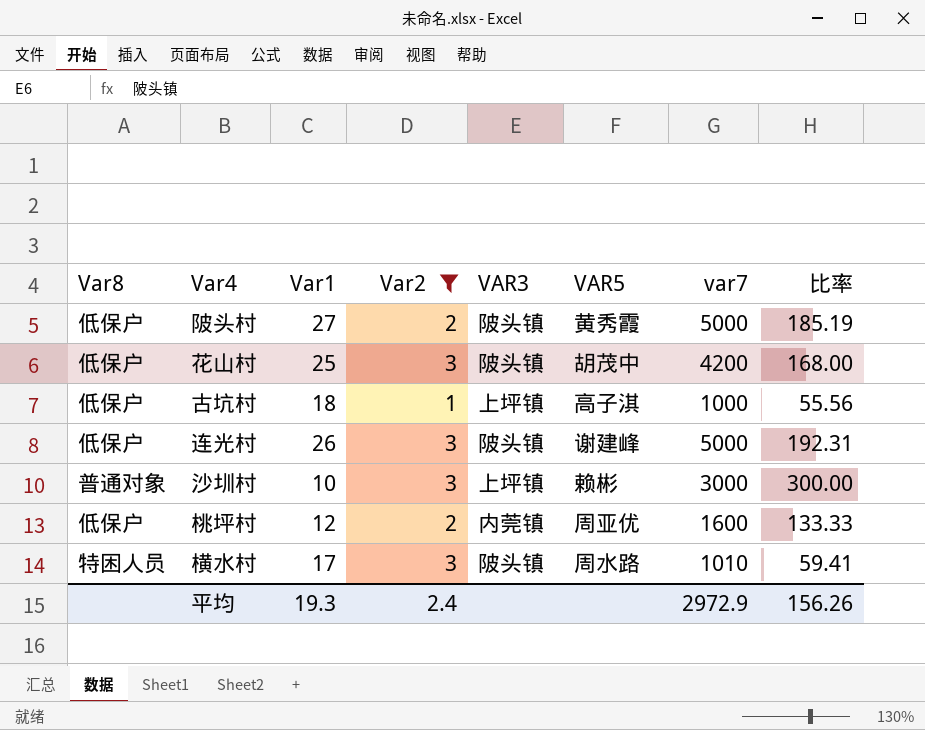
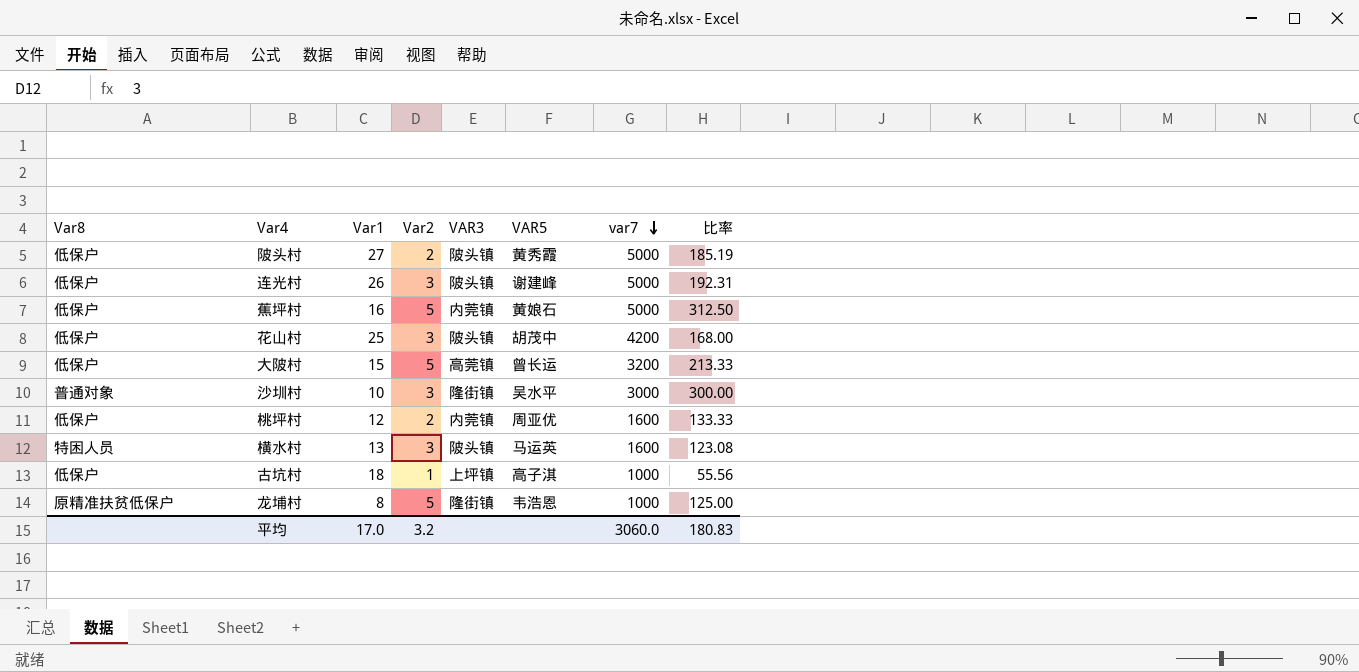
filter: Var2 != 5 -> none
row order: none -> var7 descending
沙圳村 | VAR3: 上坪镇 -> 隆街镇
沙圳村 | VAR5: 赖彬 -> 吴水平
横水村 | Var1: 17 -> 13
横水村 | VAR5: 周水路 -> 马运英
横水村 | var7: 1010 -> 1600
横水村 | 比率: 59.41 -> 123.08
平均 | Var1: 19.3 -> 17.0
平均 | Var2: 2.4 -> 3.2
平均 | var7: 2972.9 -> 3060.0
平均 | 比率: 156.26 -> 180.83

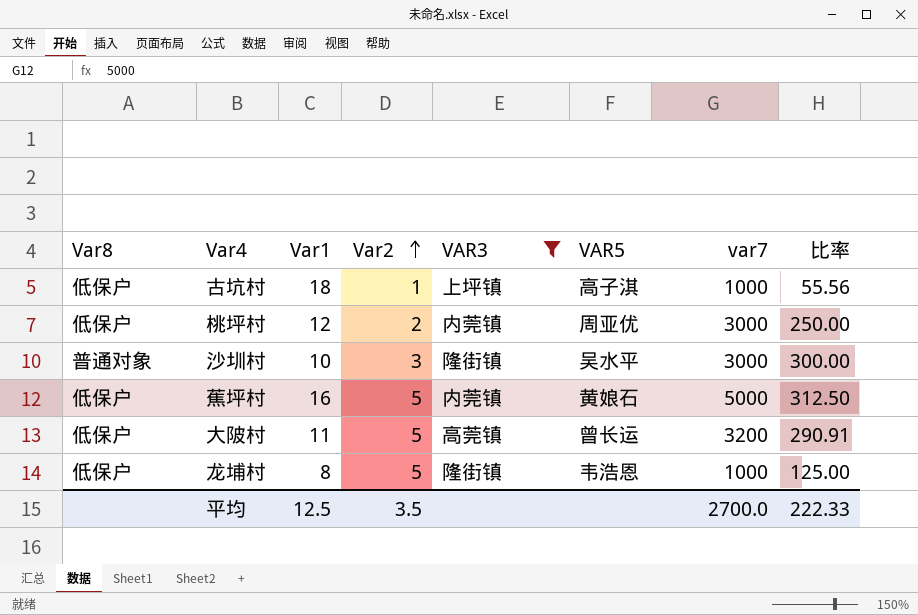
filter: none -> VAR3 != 陂头镇
row order: var7 descending -> Var2 ascending
桃坪村 | var7: 1600 -> 3000
桃坪村 | 比率: 133.33 -> 250.00
大陂村 | Var1: 15 -> 11
大陂村 | 比率: 213.33 -> 290.91
龙埔村 | Var8: 原精准扶贫低保户 -> 低保户
平均 | Var1: 17.0 -> 12.5
平均 | Var2: 3.2 -> 3.5
平均 | var7: 3060.0 -> 2700.0
平均 | 比率: 180.83 -> 222.33

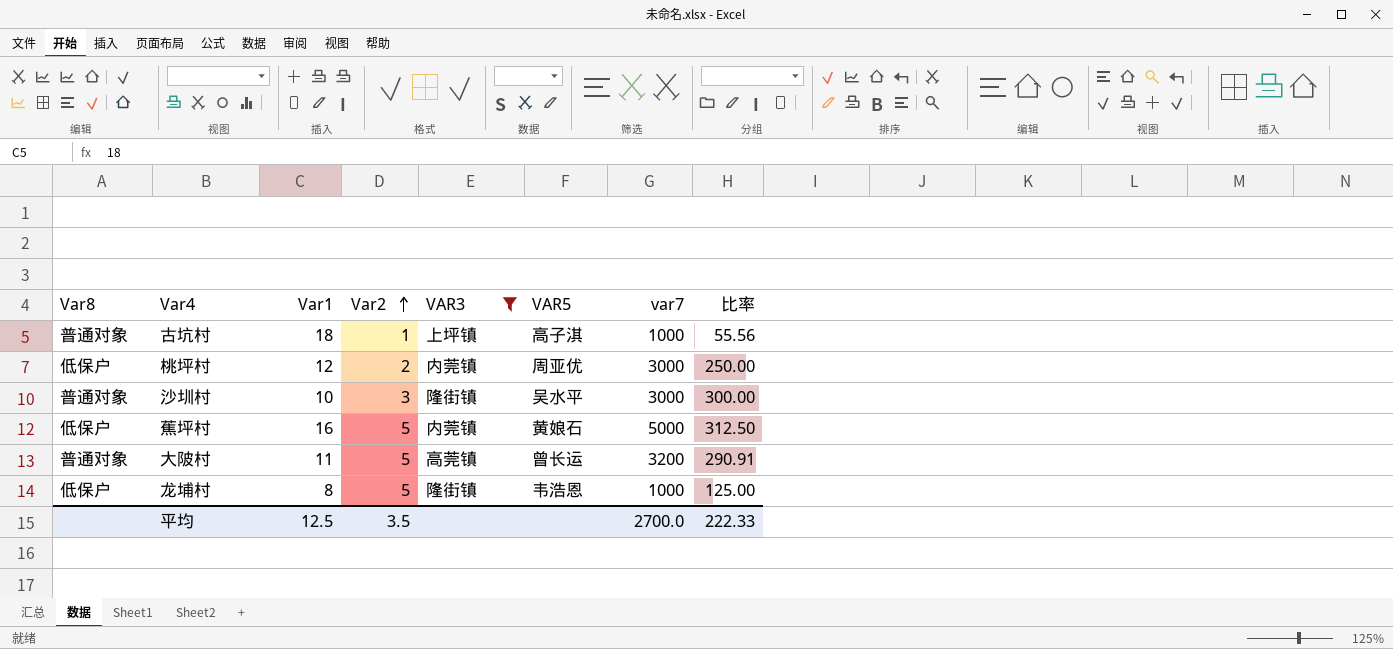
古坑村 | Var8: 低保户 -> 普通对象
大陂村 | Var8: 低保户 -> 普通对象

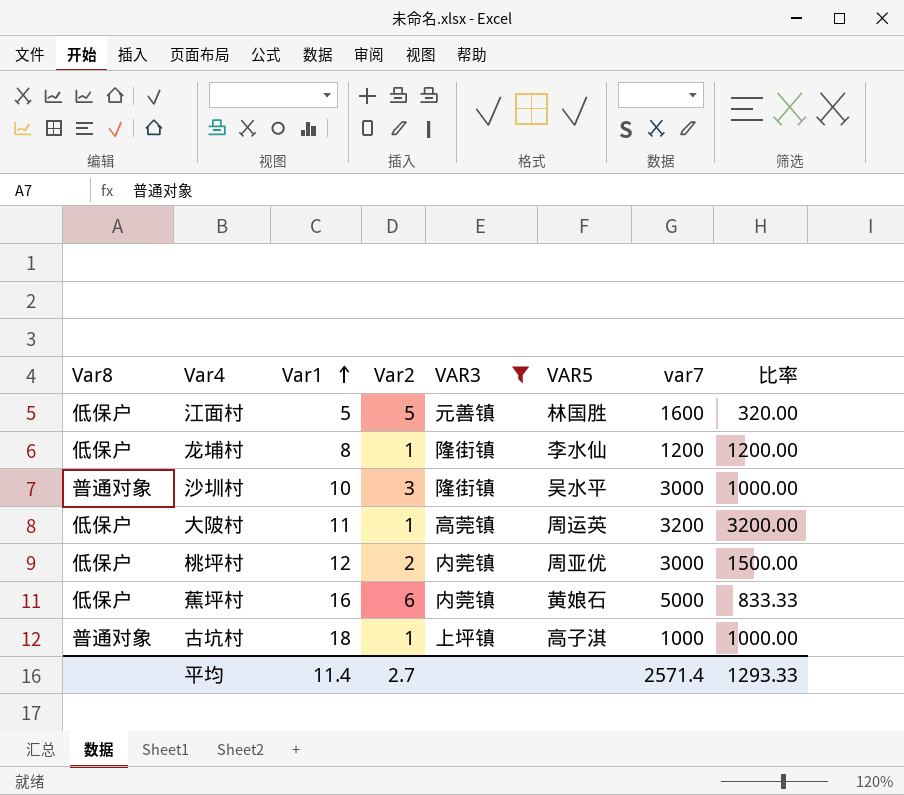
row order: Var2 ascending -> Var1 ascending
column 比率 | formula: [var7] / [Var1] -> [var7] / [Var2]
row 江面村: none -> 低保户 | 5 | 5 | 元善镇 | 林国胜 | 1600 | 320.00
龙埔村 | Var2: 5 -> 1
龙埔村 | VAR5: 韦浩恩 -> 李水仙
龙埔村 | var7: 1000 -> 1200
大陂村 | Var8: 普通对象 -> 低保户
大陂村 | Var2: 5 -> 1
大陂村 | VAR5: 曾长运 -> 周运英
蕉坪村 | Var2: 5 -> 6
平均 | Var1: 12.5 -> 11.4
平均 | Var2: 3.5 -> 2.7
平均 | var7: 2700.0 -> 2571.4
平均 | 比率: 222.33 -> 1293.33

